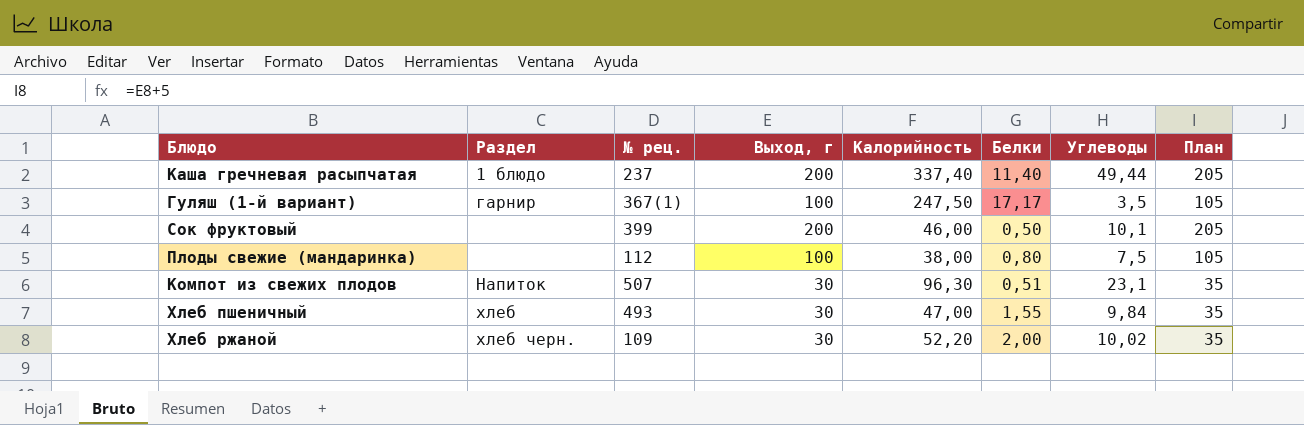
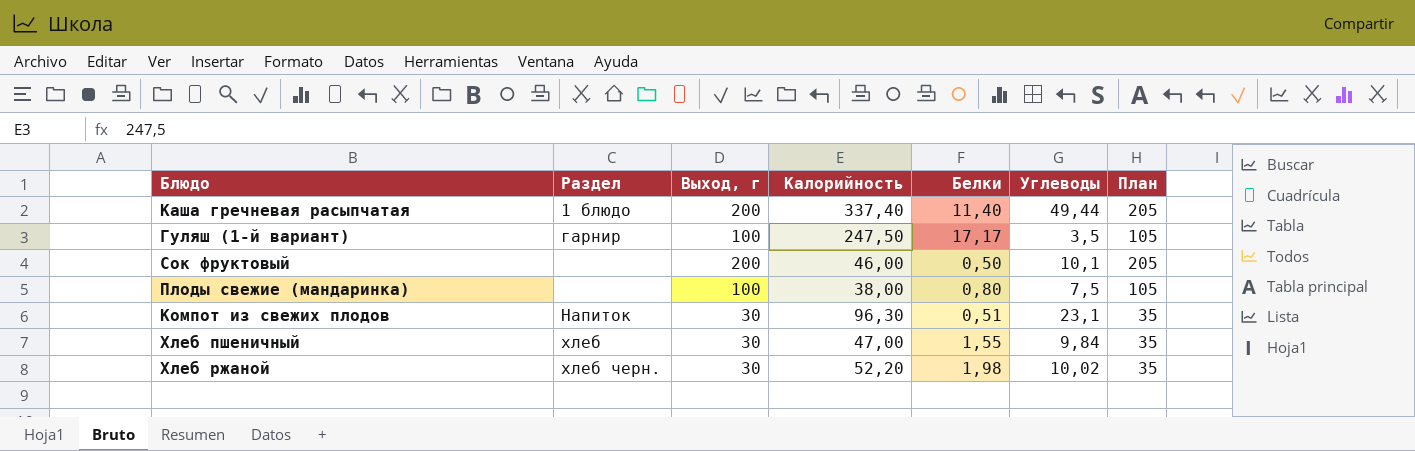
column № рец. | position: 3 -> none
Хлеб ржаной | Белки: 2,00 -> 1,98

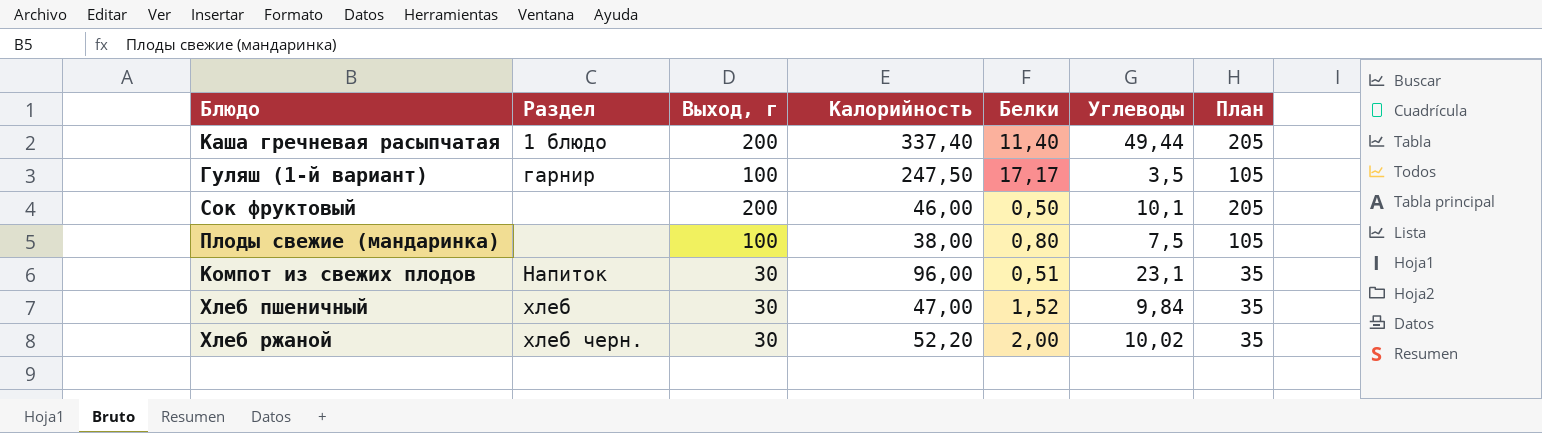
Компот из свежих плодов | Калорийность: 96,30 -> 96,00
Хлеб пшеничный | Белки: 1,55 -> 1,52
Хлеб ржаной | Белки: 1,98 -> 2,00

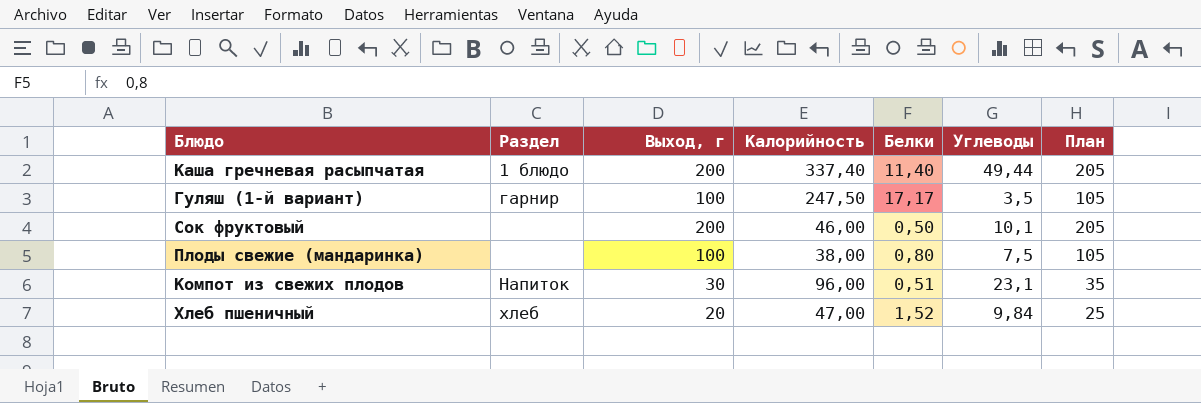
row Хлеб ржаной: хлеб черн. | 30 | 52,20 | 2,00 | 10,02 | 35 -> none
Хлеб пшеничный | Выход, г: 30 -> 20
Хлеб пшеничный | План: 35 -> 25

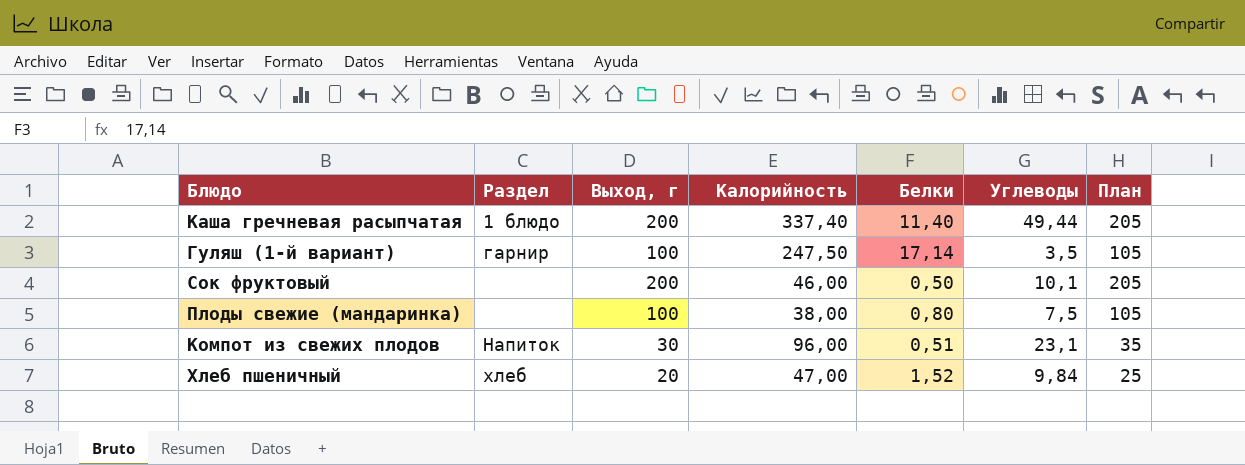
Гуляш (1-й вариант) | Белки: 17,17 -> 17,14

